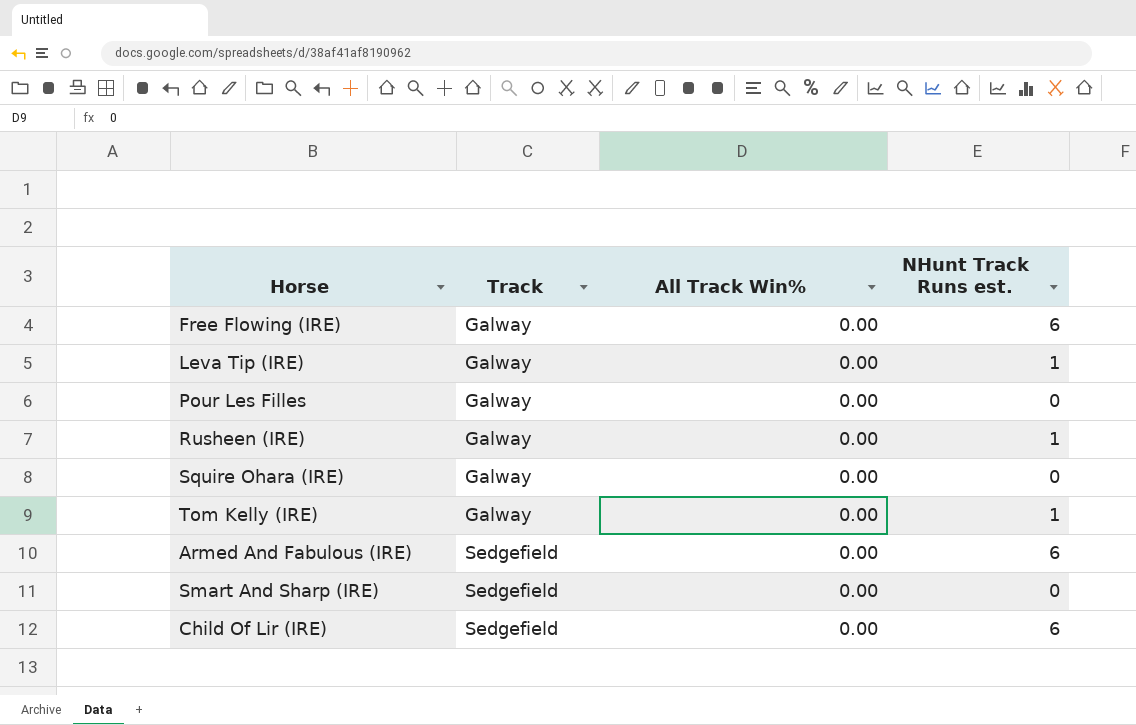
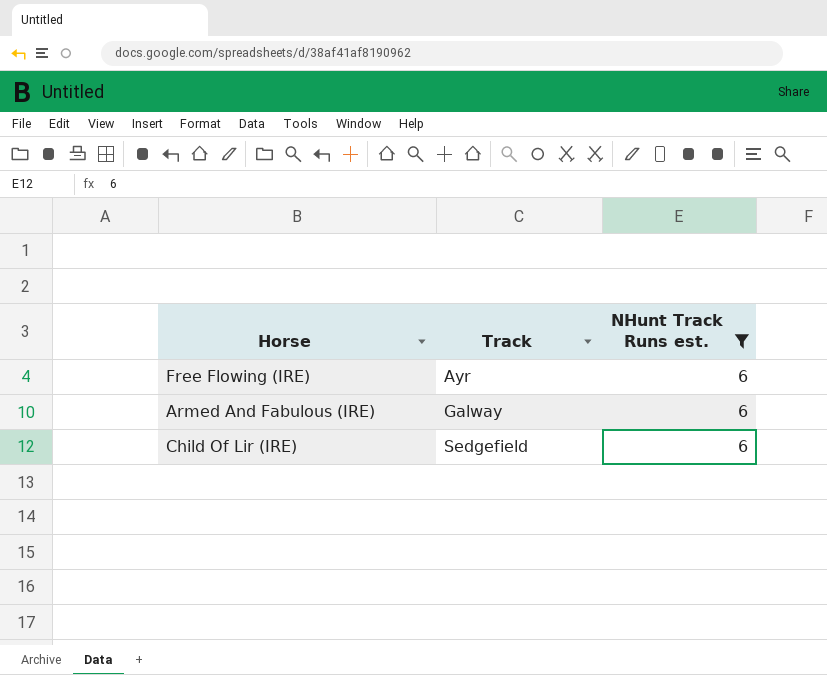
filter: none -> NHunt Track Runs est. = 6
column All Track Win% | position: 3 -> none
Free Flowing (IRE) | Track: Galway -> Ayr
Armed And Fabulous (IRE) | Track: Sedgefield -> Galway

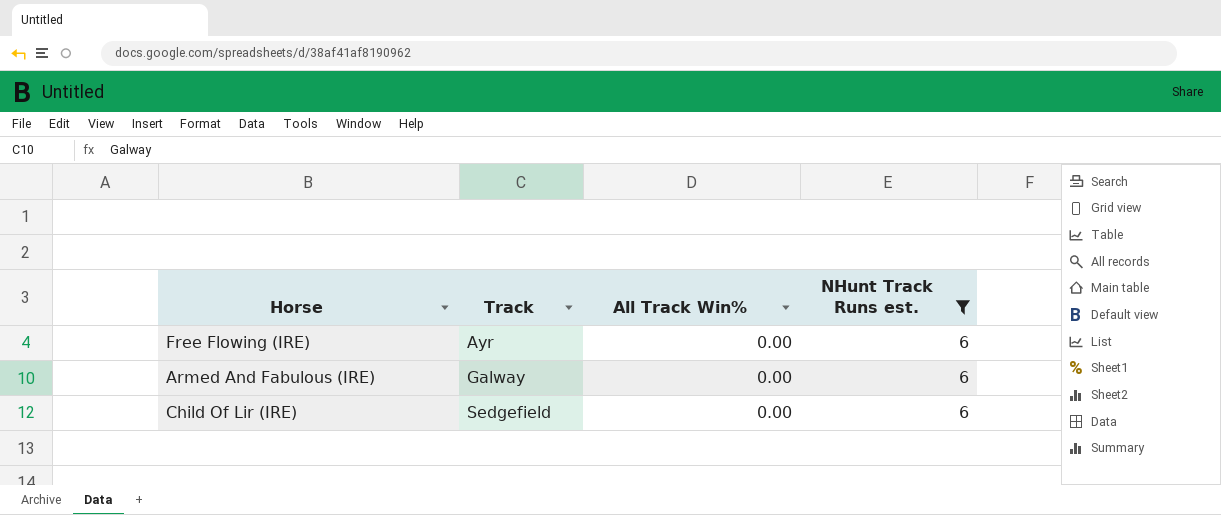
column All Track Win% | position: none -> 3

